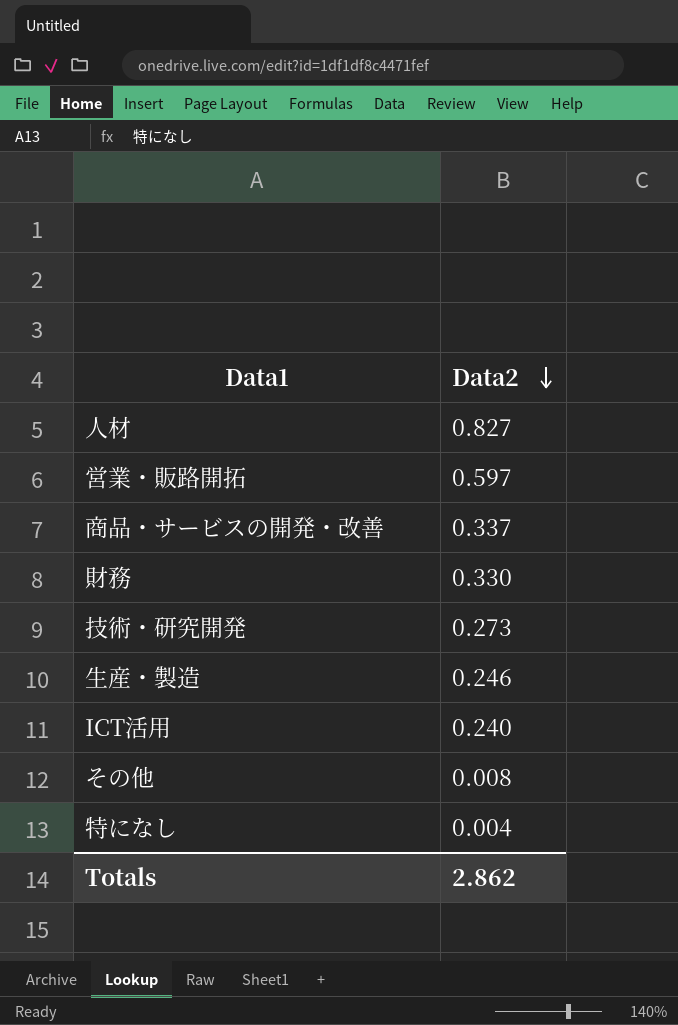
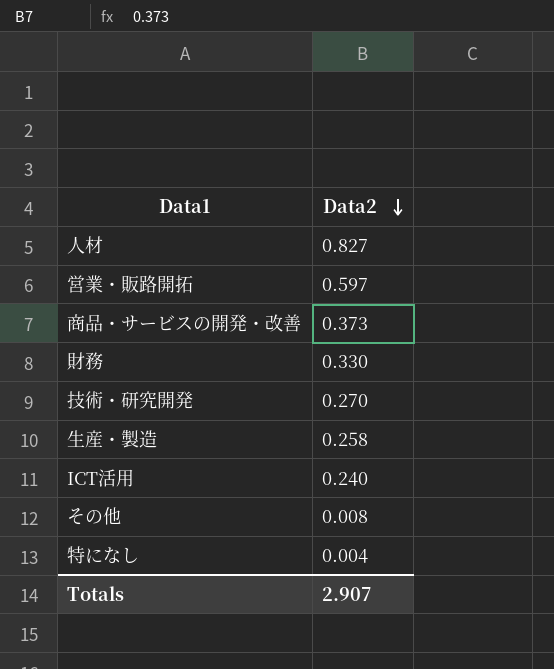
商品・サービスの開発・改善 | Data2: 0.337 -> 0.373
技術・研究開発 | Data2: 0.273 -> 0.270
生産・製造 | Data2: 0.246 -> 0.258
Totals | Data2: 2.862 -> 2.907

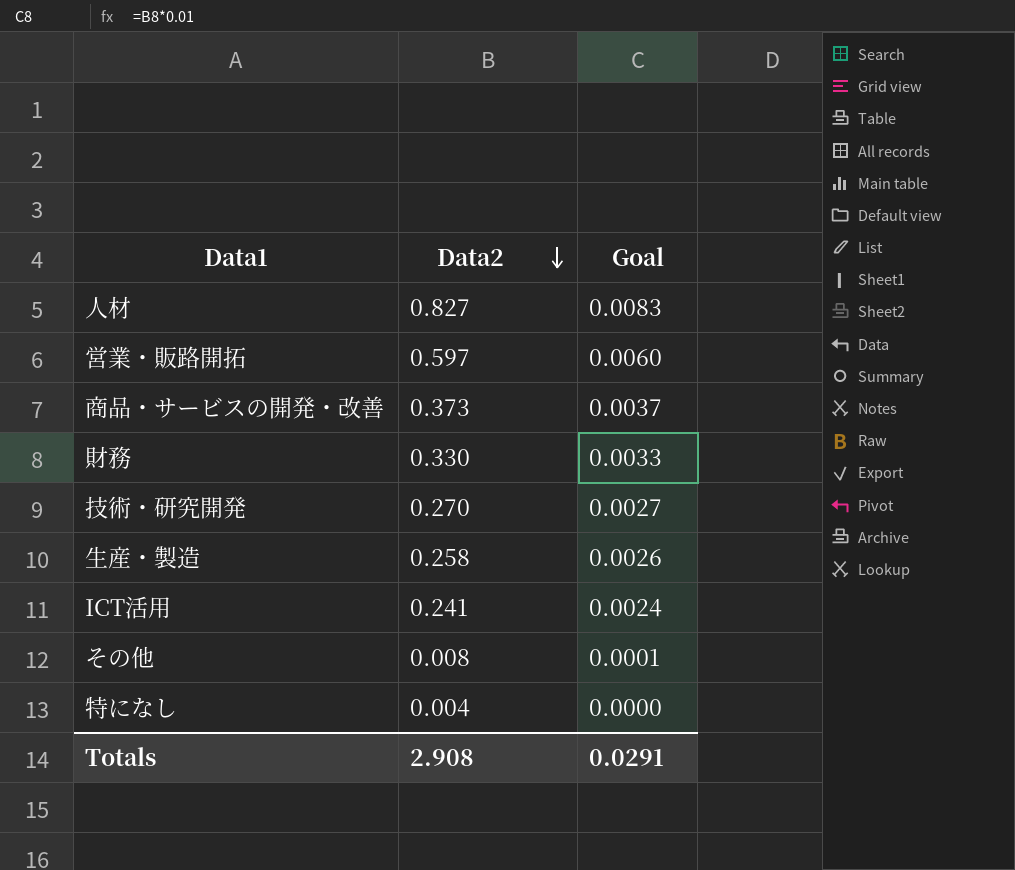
column Goal | formula: none -> [Data2] * 0.01
ICT活用 | Data2: 0.240 -> 0.241
Totals | Data2: 2.907 -> 2.908

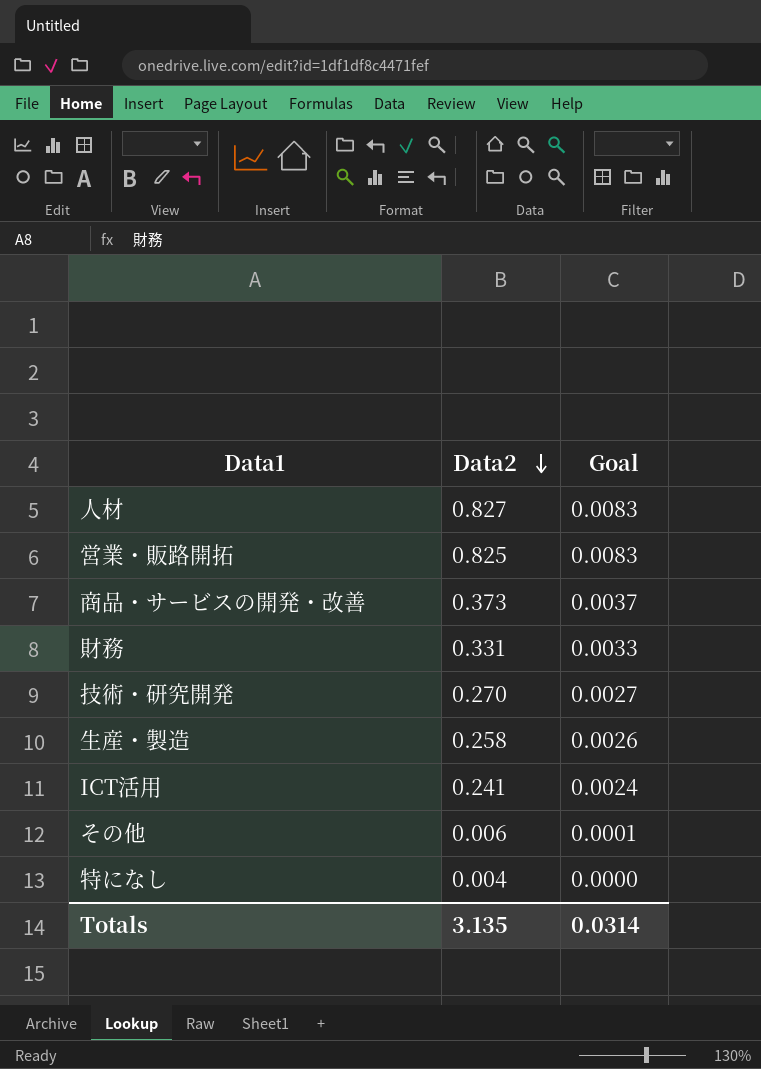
営業・販路開拓 | Data2: 0.597 -> 0.825
営業・販路開拓 | Goal: 0.0060 -> 0.0083
財務 | Data2: 0.330 -> 0.331
その他 | Data2: 0.008 -> 0.006
Totals | Data2: 2.908 -> 3.135
Totals | Goal: 0.0291 -> 0.0314

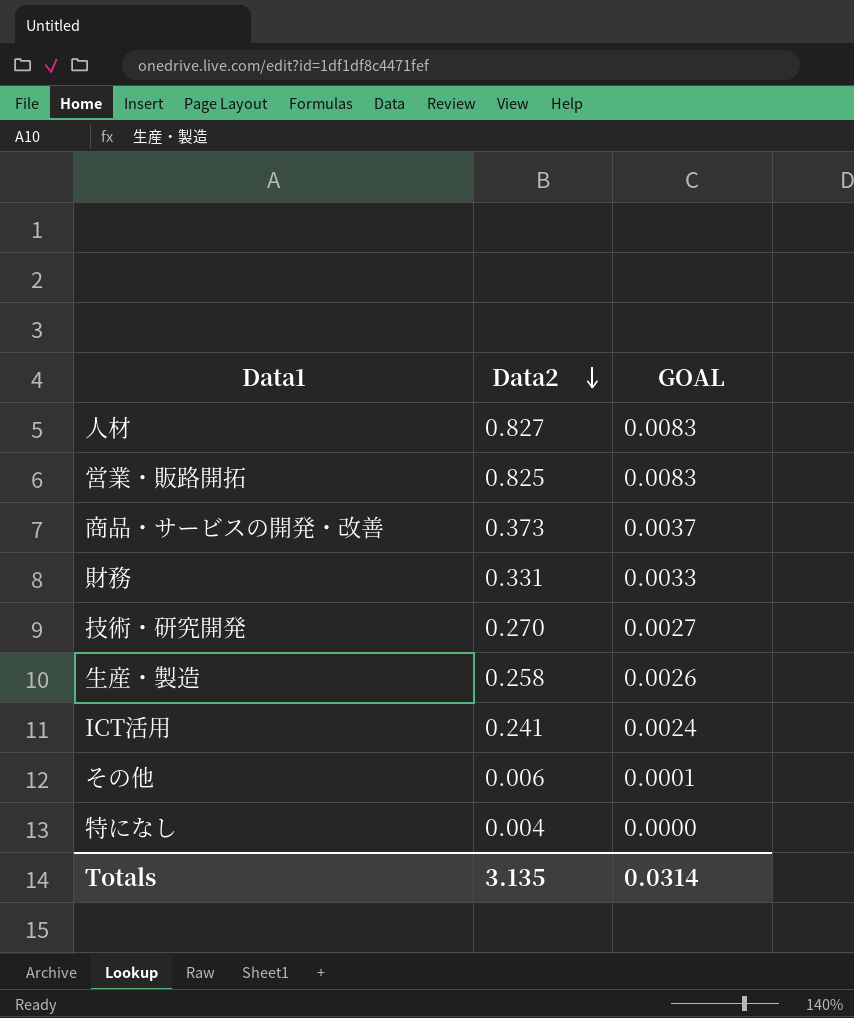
column name: Goal -> GOAL

